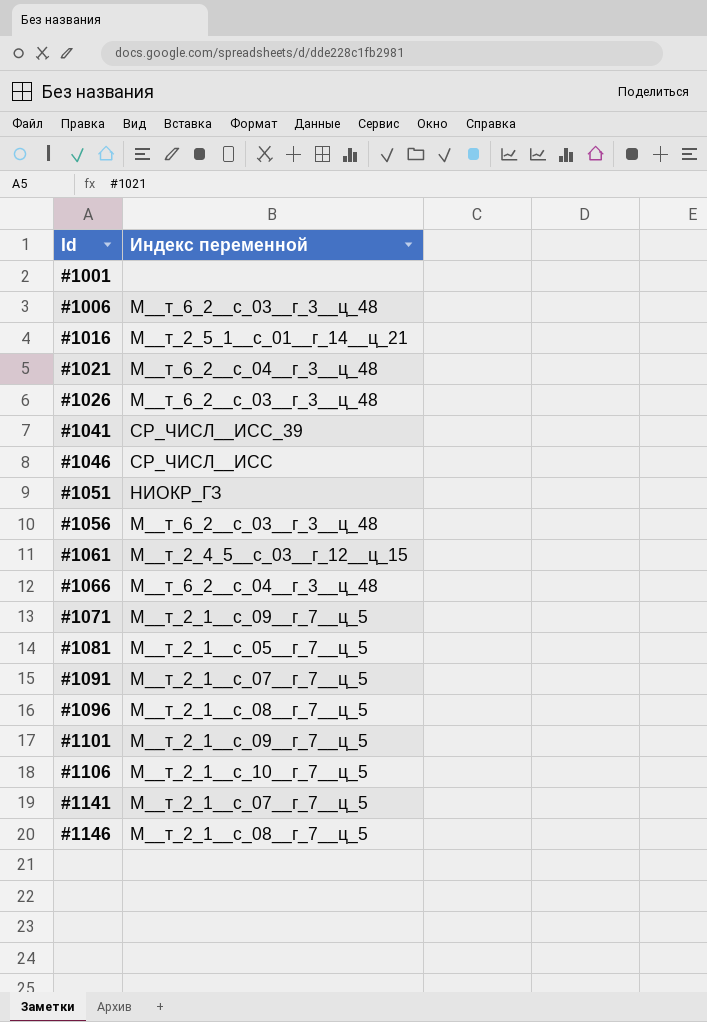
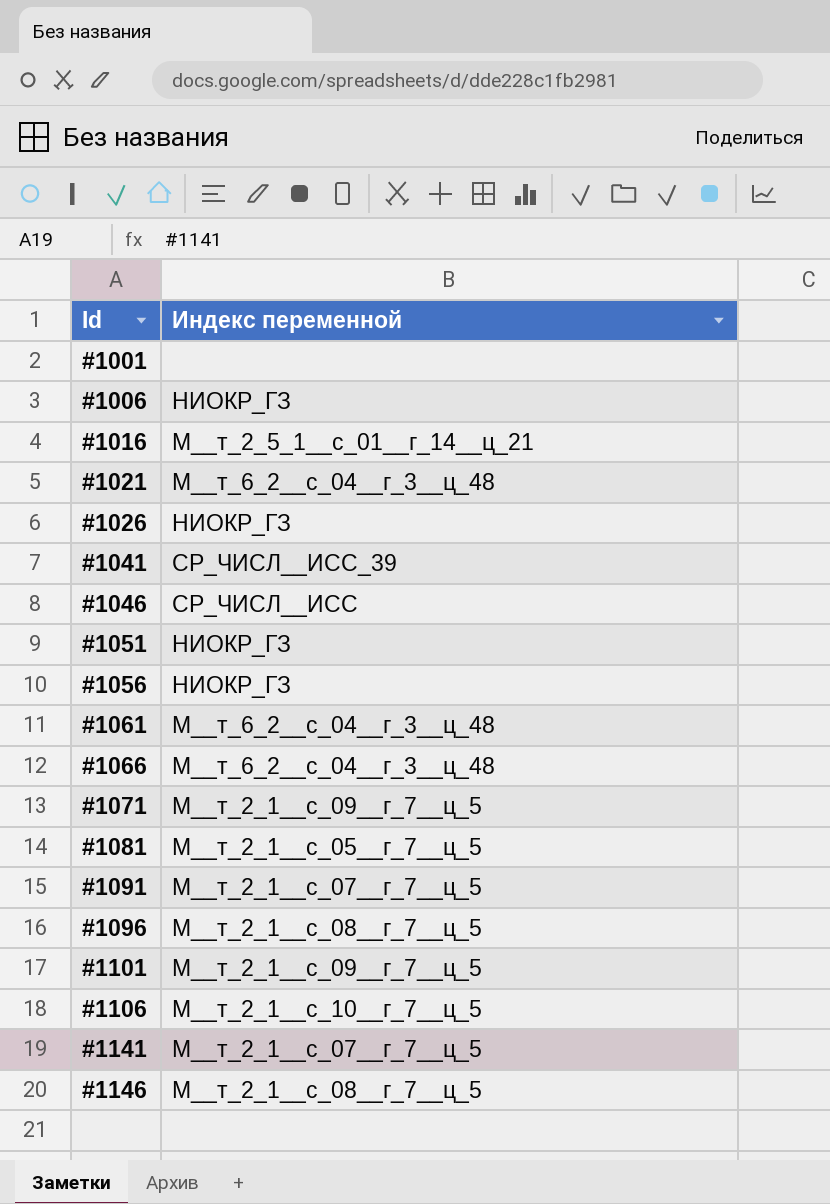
#1006 | Индекс переменной: М__т_6_2__с_03__г_3__ц_48 -> НИОКР_ГЗ
#1026 | Индекс переменной: М__т_6_2__с_03__г_3__ц_48 -> НИОКР_ГЗ
#1056 | Индекс переменной: М__т_6_2__с_03__г_3__ц_48 -> НИОКР_ГЗ
#1061 | Индекс переменной: М__т_2_4_5__с_03__г_12__ц_15 -> М__т_6_2__с_04__г_3__ц_48

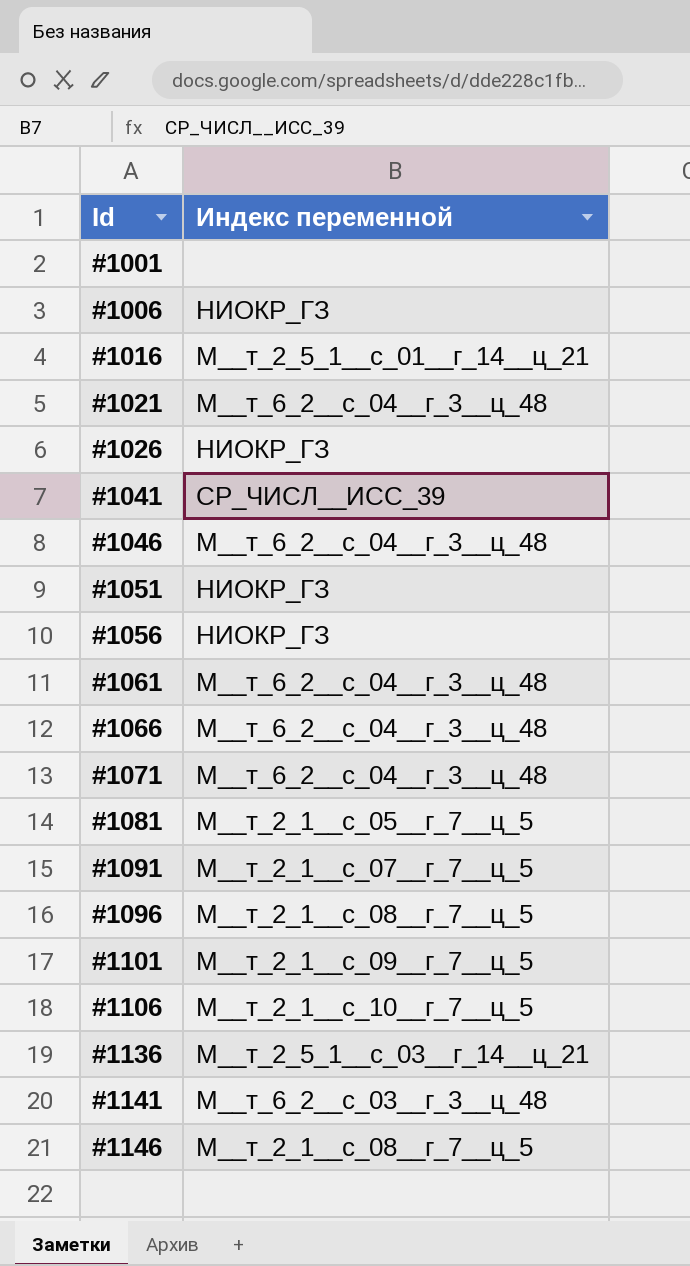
#1046 | Индекс переменной: СР_ЧИСЛ__ИСС -> М__т_6_2__с_04__г_3__ц_48
#1071 | Индекс переменной: М__т_2_1__с_09__г_7__ц_5 -> М__т_6_2__с_04__г_3__ц_48
row #1136: none -> М__т_2_5_1__с_03__г_14__ц_21
#1141 | Индекс переменной: М__т_2_1__с_07__г_7__ц_5 -> М__т_6_2__с_03__г_3__ц_48

